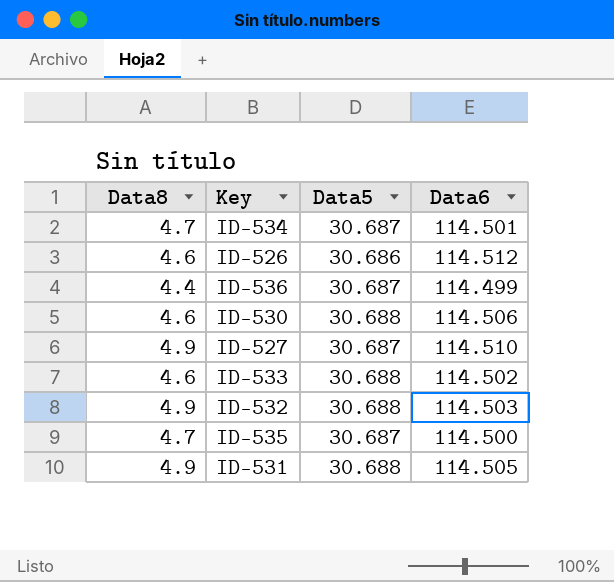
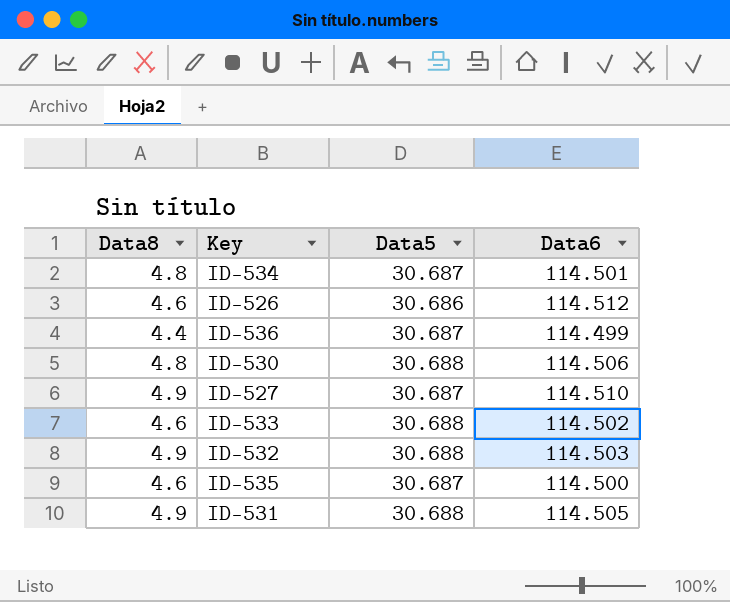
ID-534 | Data8: 4.7 -> 4.8
ID-530 | Data8: 4.6 -> 4.8
ID-535 | Data8: 4.7 -> 4.6

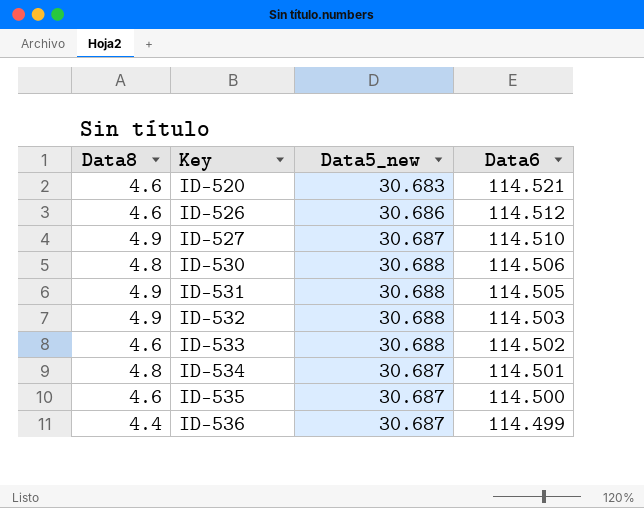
row order: none -> Key ascending
column name: Data5 -> Data5_new
row ID-520: none -> 4.6 | 30.683 | 114.521

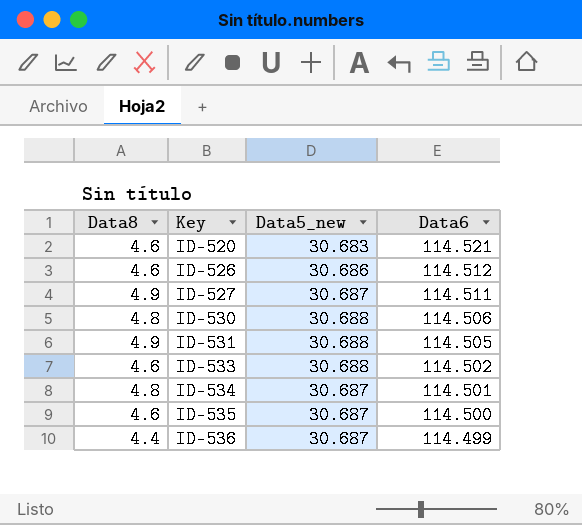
row ID-532: 4.9 | 30.688 | 114.503 -> none
ID-527 | Data6: 114.510 -> 114.511

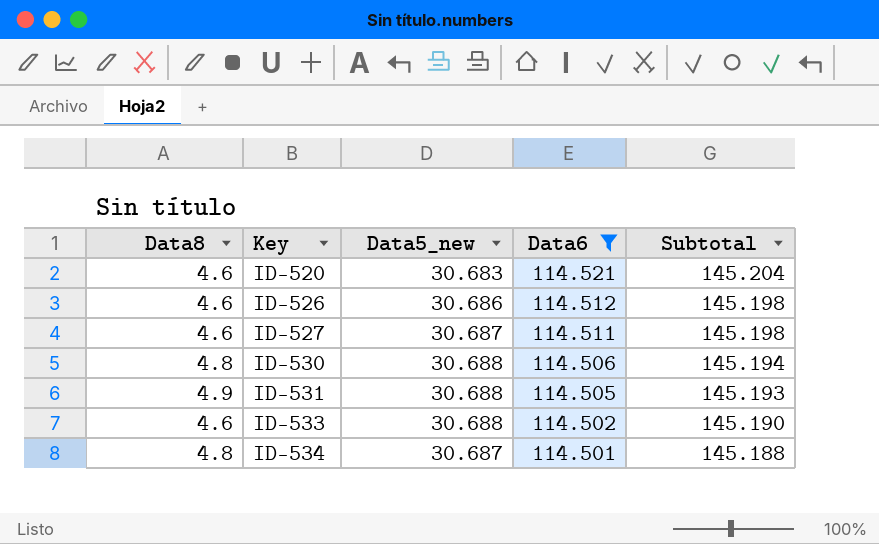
filter: none -> Data6 >= 114.501
column Subtotal | formula: none -> [Data5_new] + [Data6]
ID-527 | Data8: 4.9 -> 4.6

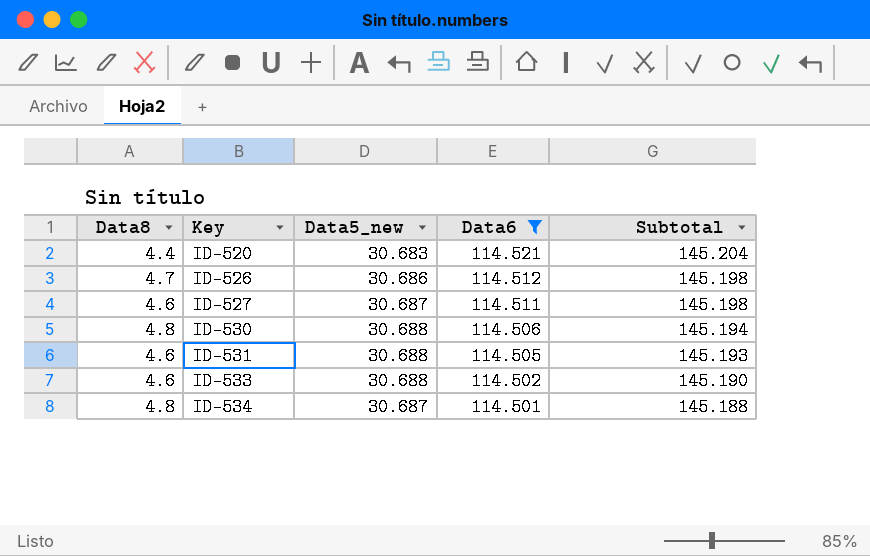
ID-520 | Data8: 4.6 -> 4.4
ID-526 | Data8: 4.6 -> 4.7
ID-531 | Data8: 4.9 -> 4.6

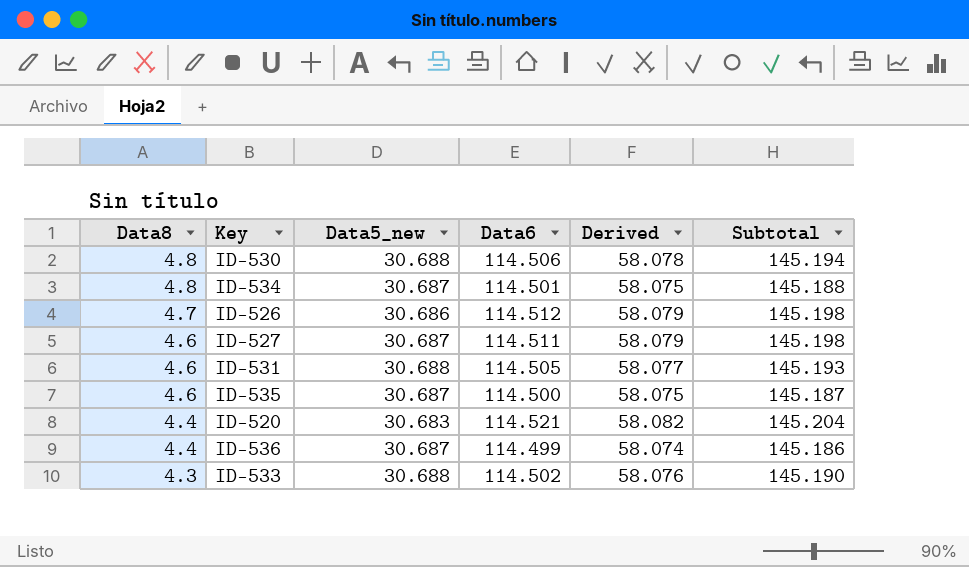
filter: Data6 >= 114.501 -> none
row order: Key ascending -> Data8 descending
column Derived | formula: none -> [Subtotal] * 0.4
ID-533 | Data8: 4.6 -> 4.3

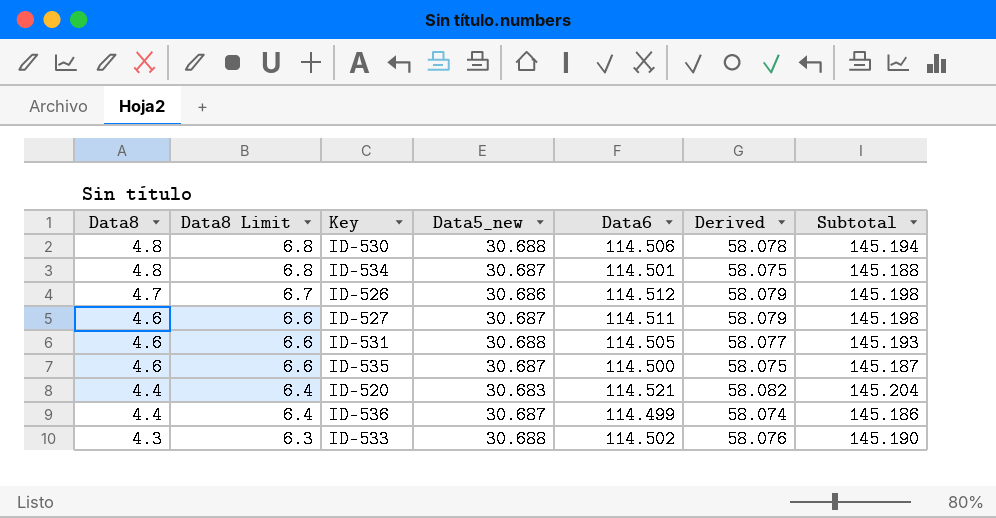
column Data8 Limit | formula: none -> [Data8] + 2

